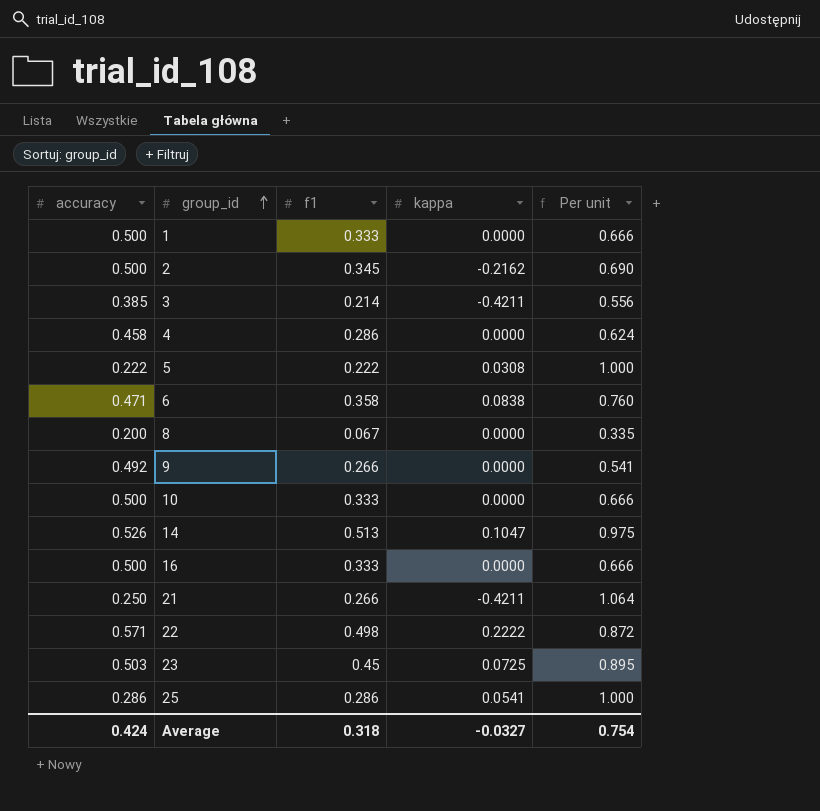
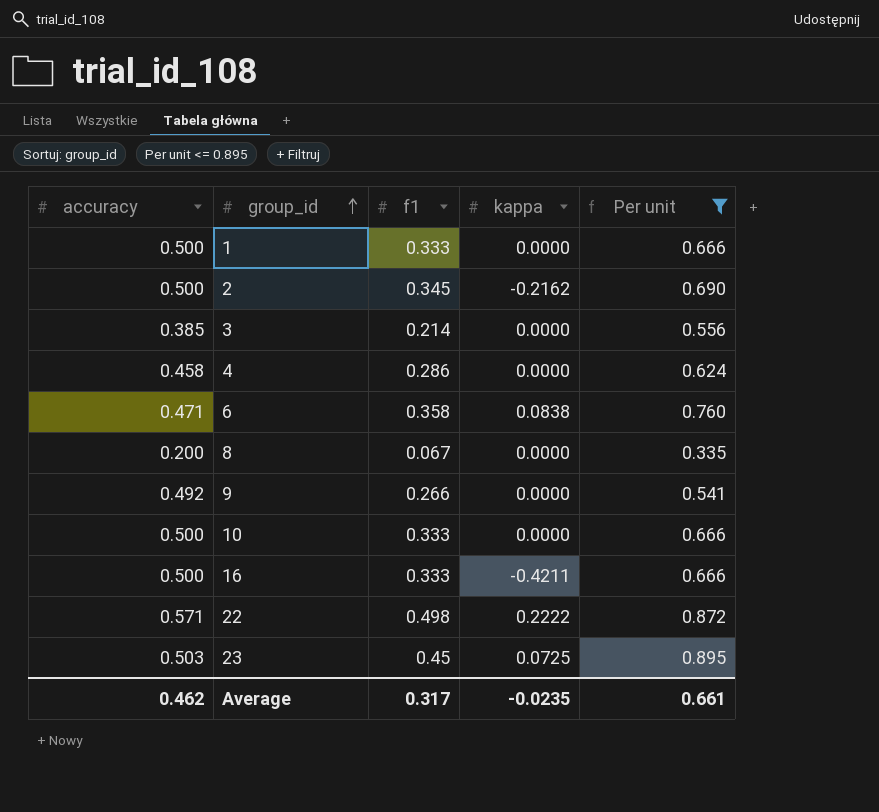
filter: none -> Per unit <= 0.895
3 | kappa: -0.4211 -> 0.0000
16 | kappa: 0.0000 -> -0.4211
Average | accuracy: 0.424 -> 0.462
Average | f1: 0.318 -> 0.317
Average | kappa: -0.0327 -> -0.0235
Average | Per unit: 0.754 -> 0.661

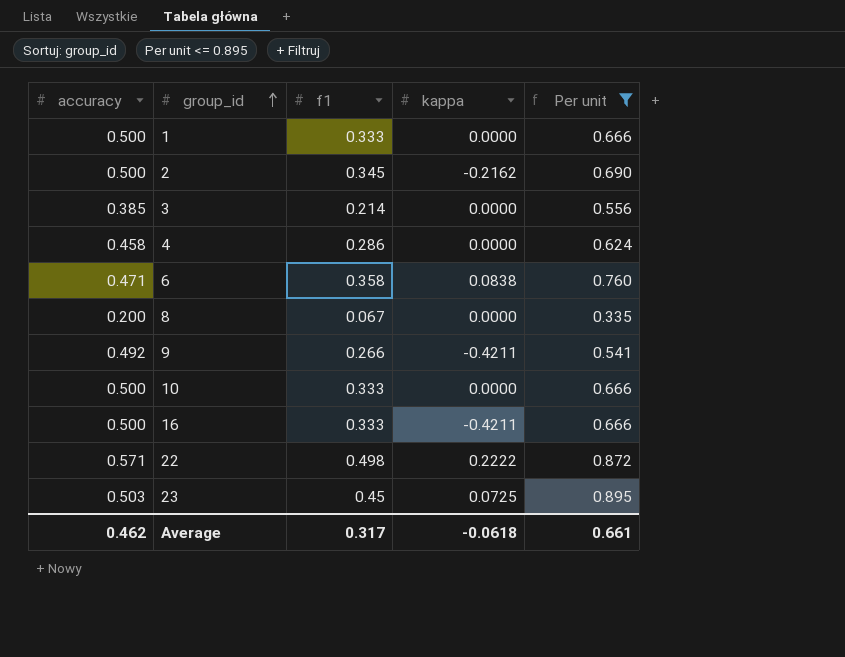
9 | kappa: 0.0000 -> -0.4211
Average | kappa: -0.0235 -> -0.0618

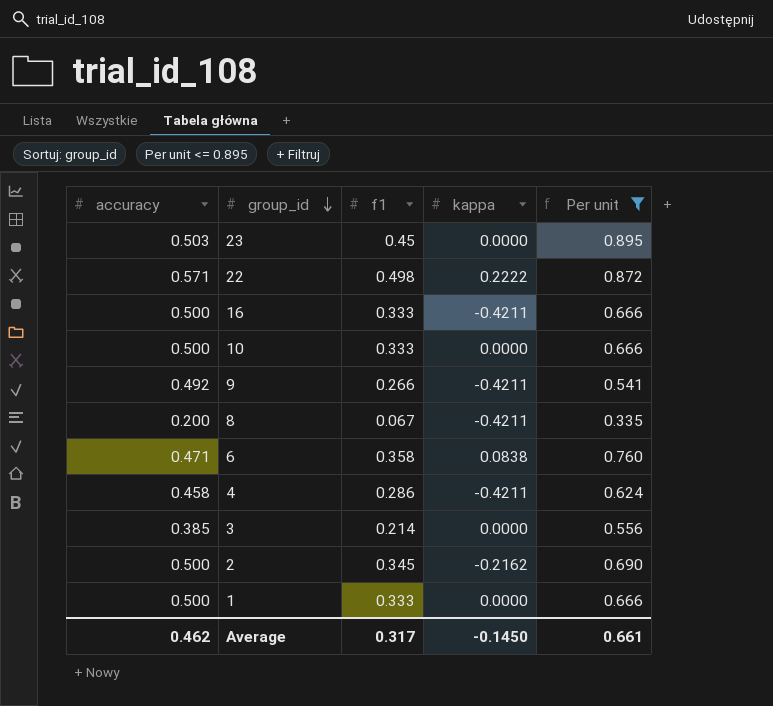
row order: group_id ascending -> group_id descending
23 | kappa: 0.0725 -> 0.0000
8 | kappa: 0.0000 -> -0.4211
4 | kappa: 0.0000 -> -0.4211
Average | kappa: -0.0618 -> -0.1450

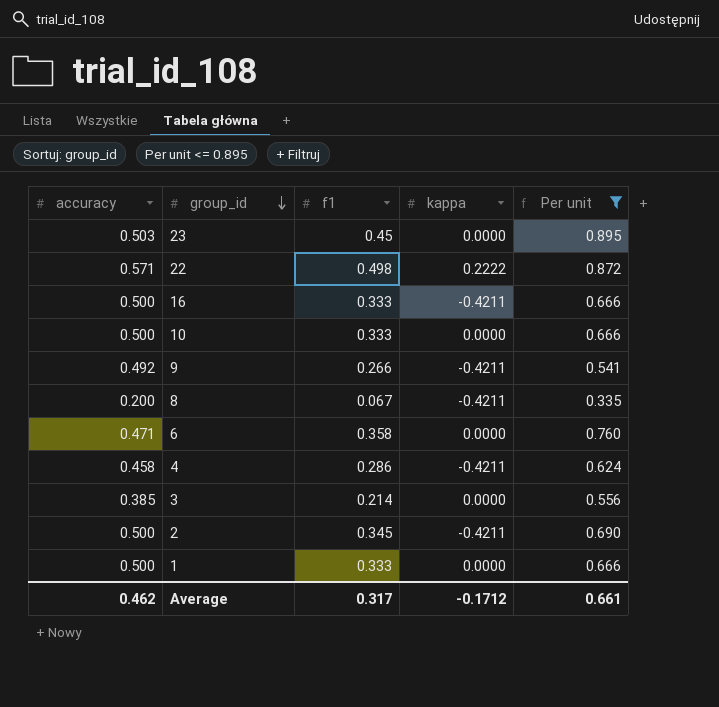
6 | kappa: 0.0838 -> 0.0000
2 | kappa: -0.2162 -> -0.4211
Average | kappa: -0.1450 -> -0.1712

